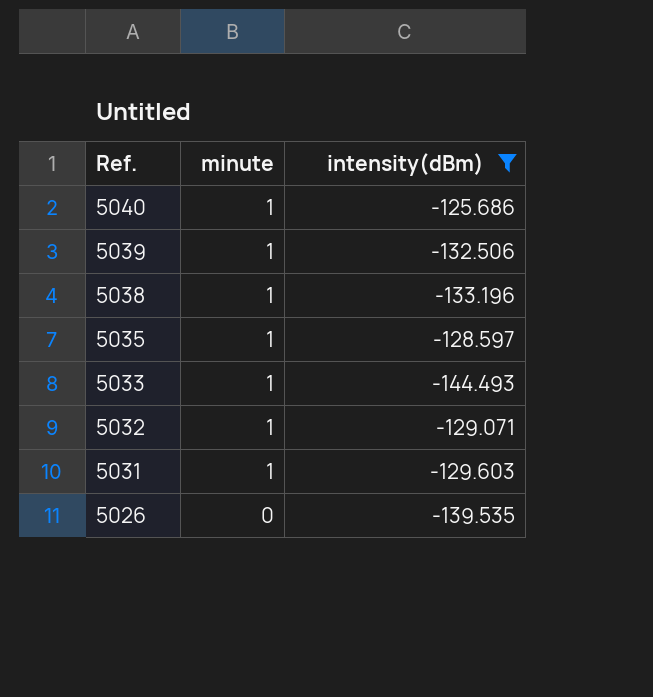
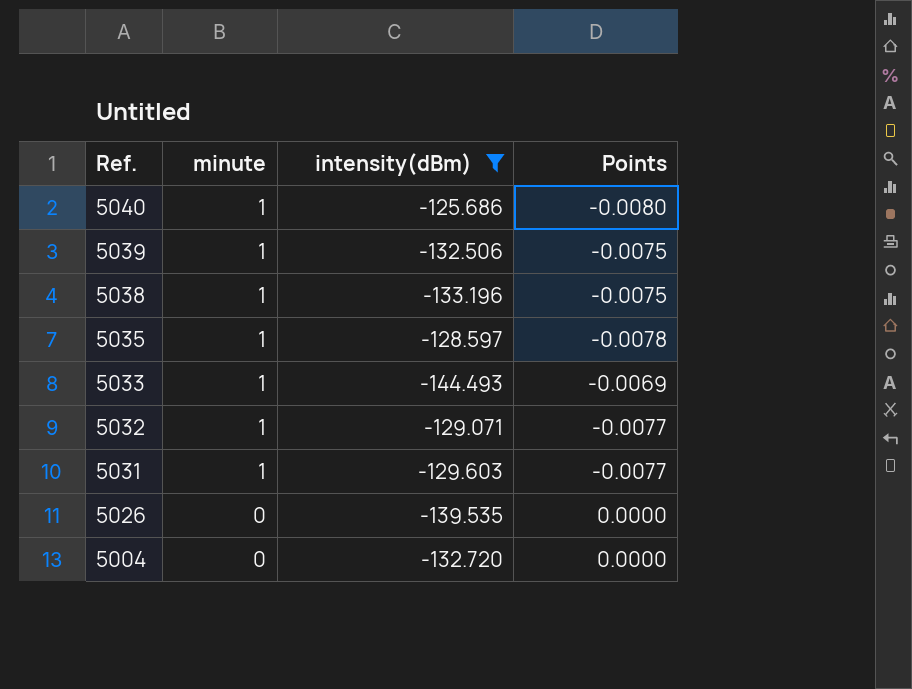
column Points | formula: none -> [minute] / [intensity(dBm)]
row 5004: none -> 0 | -132.720 | 0.0000

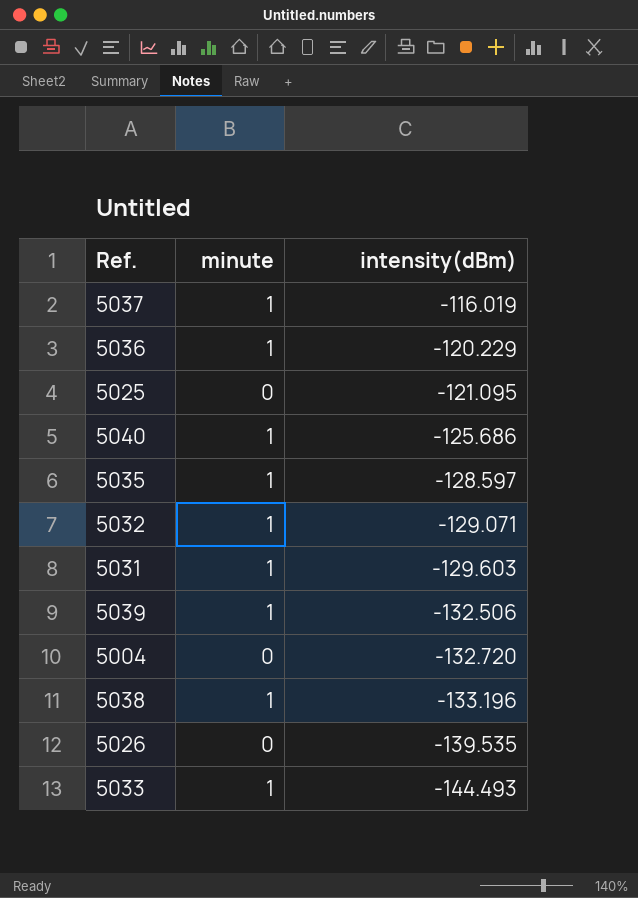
filter: intensity(dBm) <= -125.686 -> none
row order: Ref. descending -> intensity(dBm) descending
column Points | formula: [minute] / [intensity(dBm)] -> none

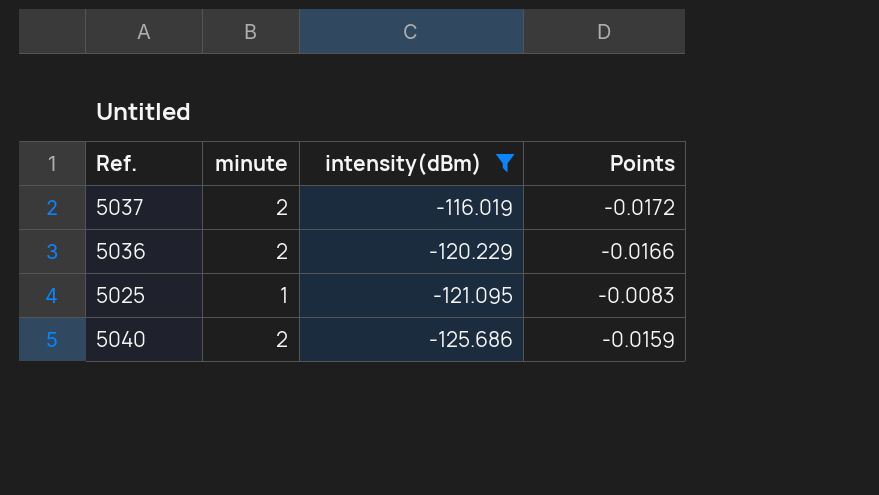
filter: none -> intensity(dBm) >= -125.686
column Points | formula: none -> [minute] / [intensity(dBm)]
5037 | minute: 1 -> 2
5036 | minute: 1 -> 2
5025 | minute: 0 -> 1
5040 | minute: 1 -> 2

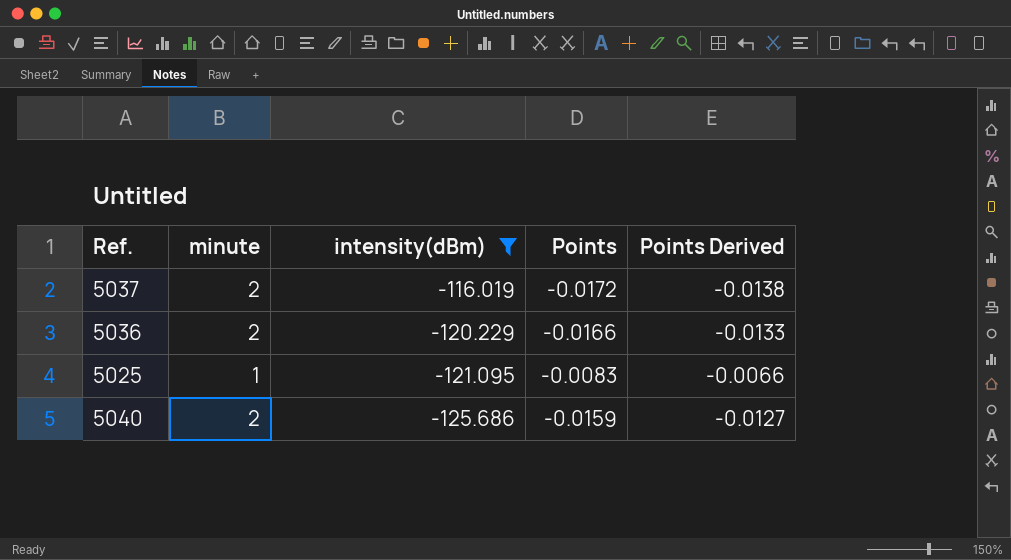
column Points Derived | formula: none -> [Points] * 0.8

